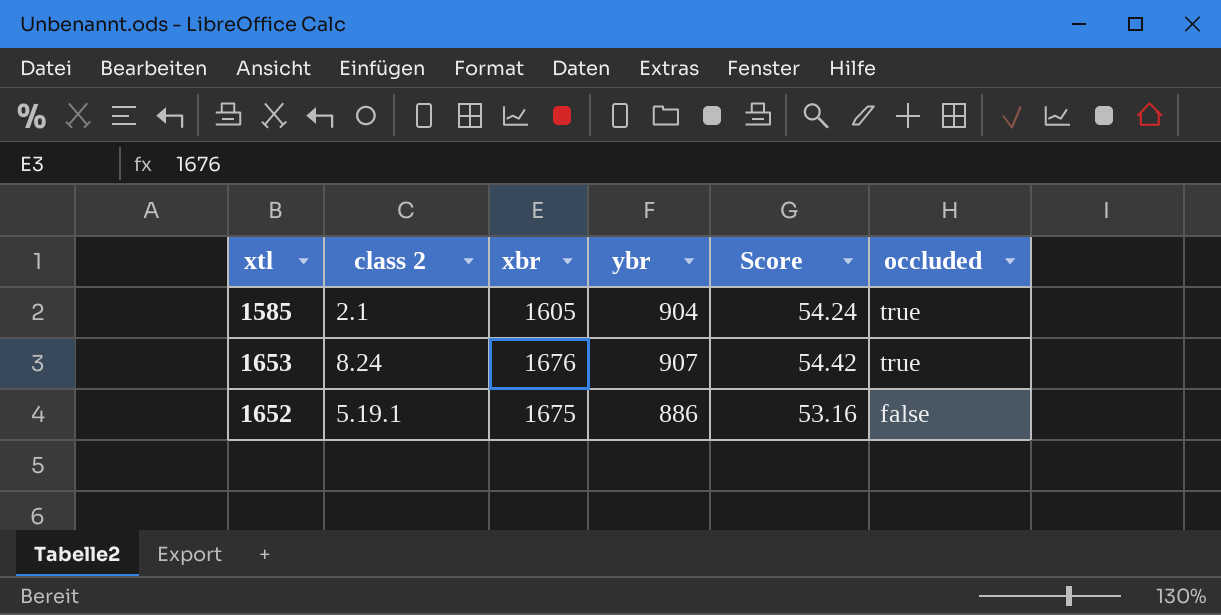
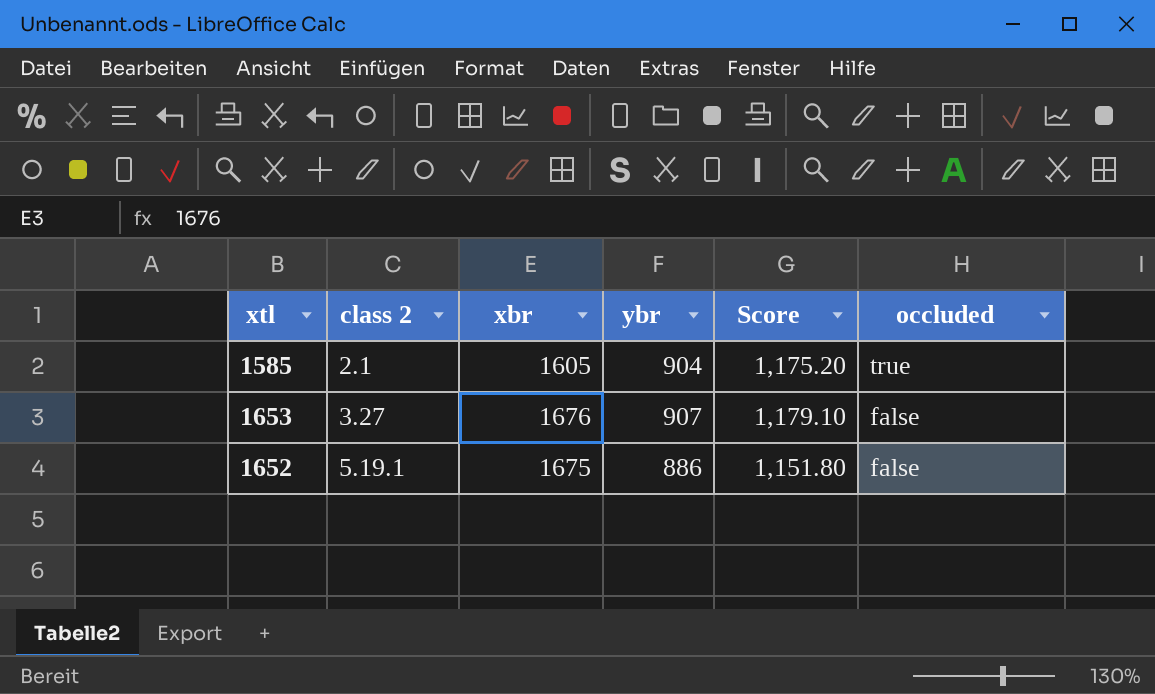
column Score | formula: [ybr] * 0.06 -> [ybr] * 1.3
1653 | class 2: 8.24 -> 3.27
1653 | occluded: true -> false

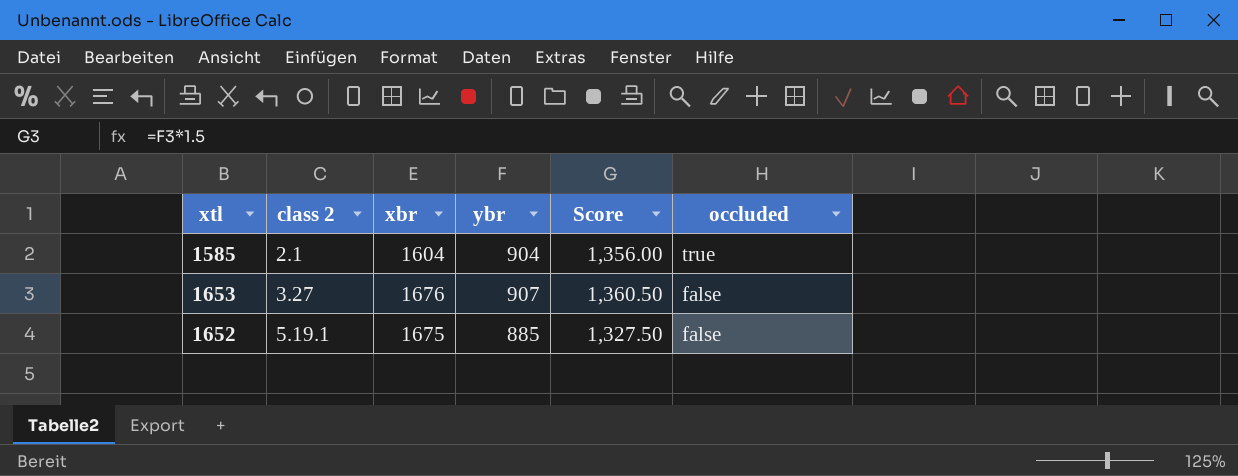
column Score | formula: [ybr] * 1.3 -> [ybr] * 1.5
1585 | xbr: 1605 -> 1604
1652 | ybr: 886 -> 885

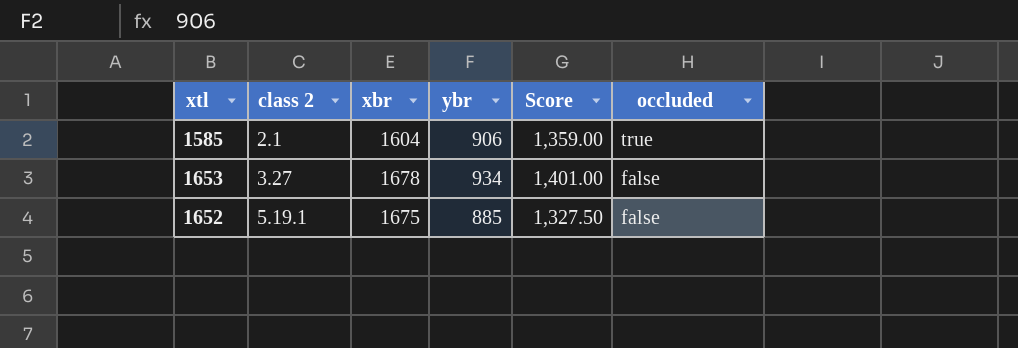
1585 | ybr: 904 -> 906
1585 | Score: 1,356.00 -> 1,359.00
1653 | xbr: 1676 -> 1678
1653 | ybr: 907 -> 934
1653 | Score: 1,360.50 -> 1,401.00

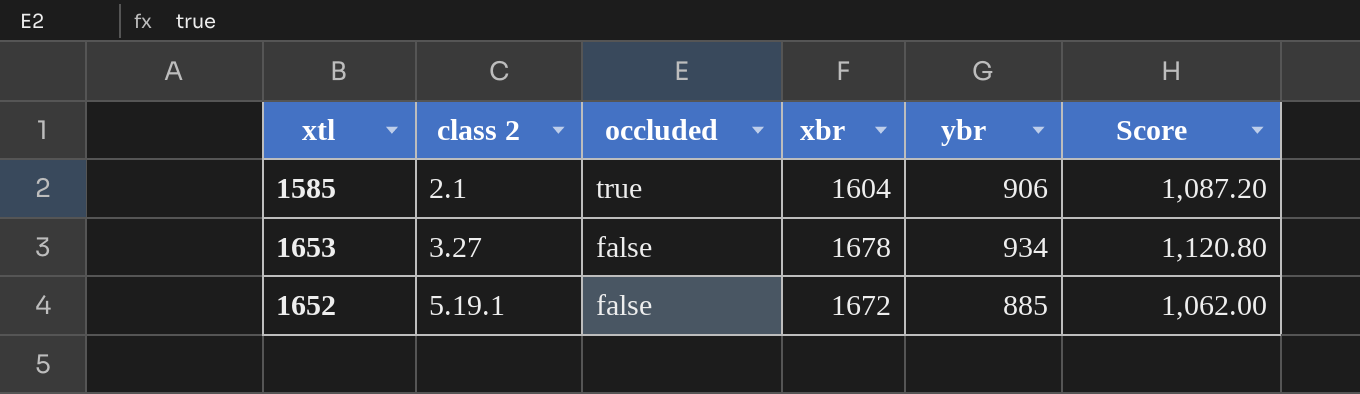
column occluded | position: 6 -> 3
column Score | formula: [ybr] * 1.5 -> [ybr] * 1.2
1652 | xbr: 1675 -> 1672

